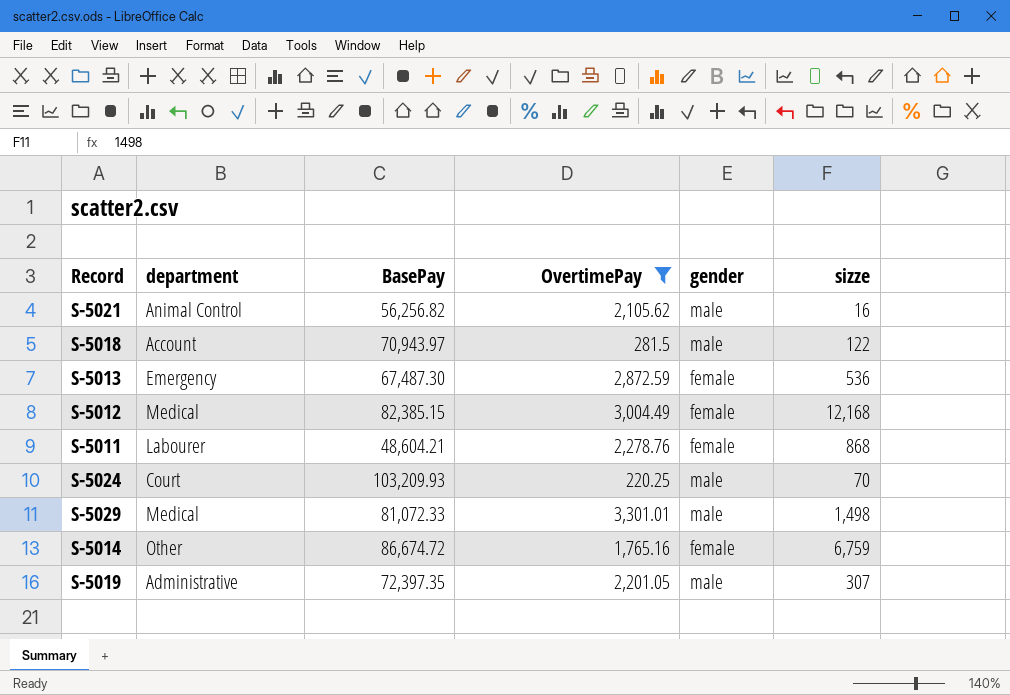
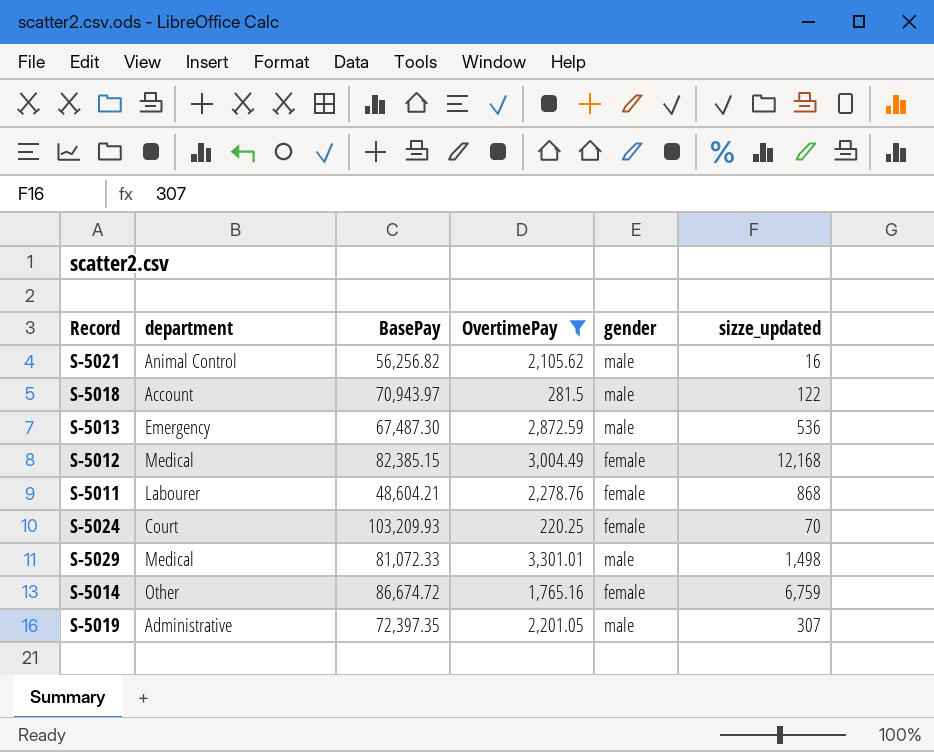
column name: sizze -> sizze_updated
S-5013 | gender: female -> male
S-5024 | gender: male -> female

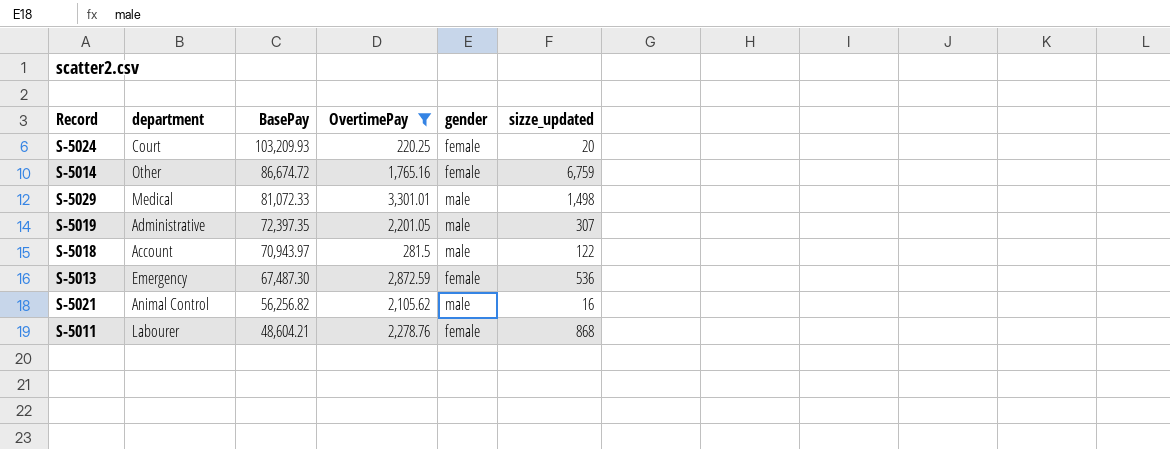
row order: none -> BasePay descending
row S-5012: Medical | 82,385.15 | 3,004.49 | female | 12,168 -> none
S-5024 | sizze_updated: 70 -> 20
S-5013 | gender: male -> female

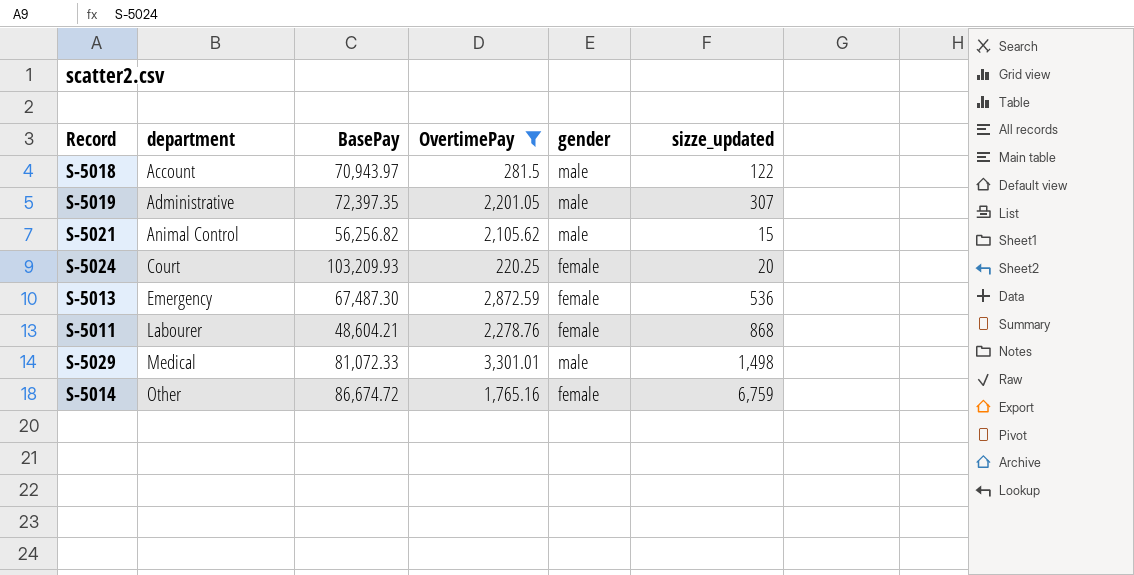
row order: BasePay descending -> department ascending
S-5021 | sizze_updated: 16 -> 15

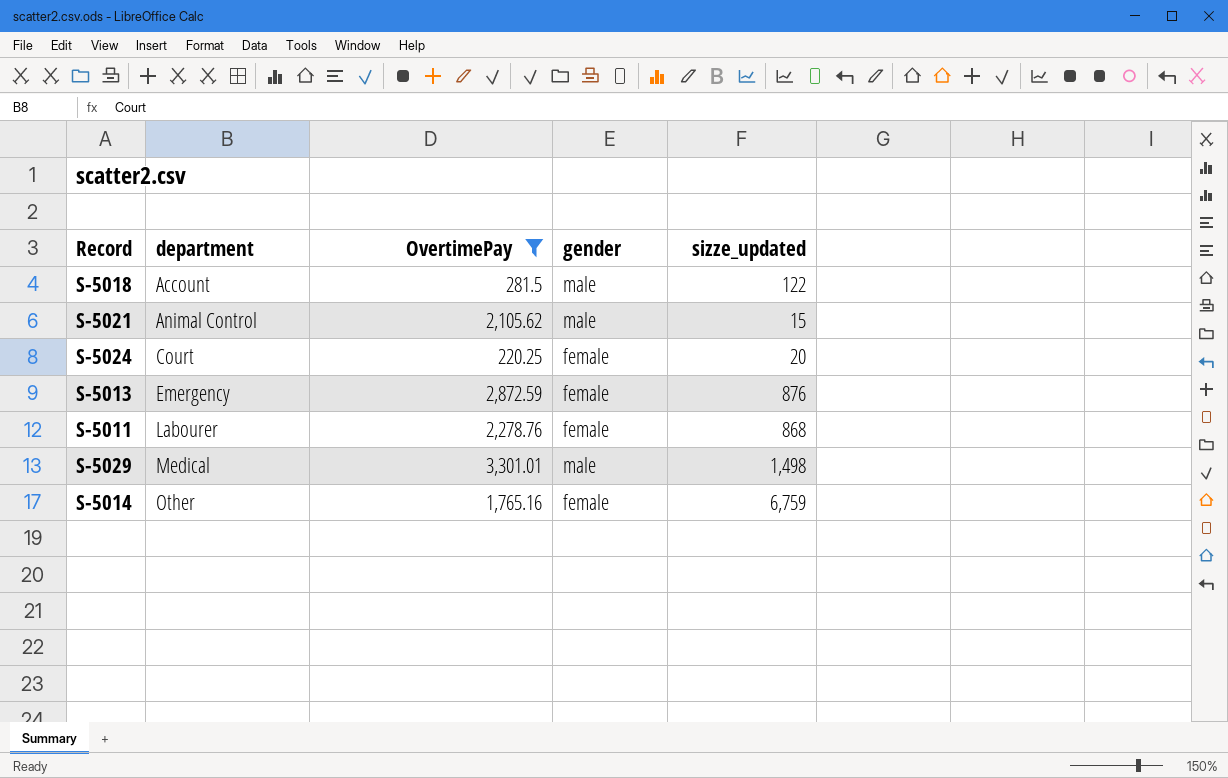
column BasePay | position: 3 -> none
row S-5019: Administrative | 72,397.35 | 2,201.05 | male | 307 -> none
S-5013 | sizze_updated: 536 -> 876

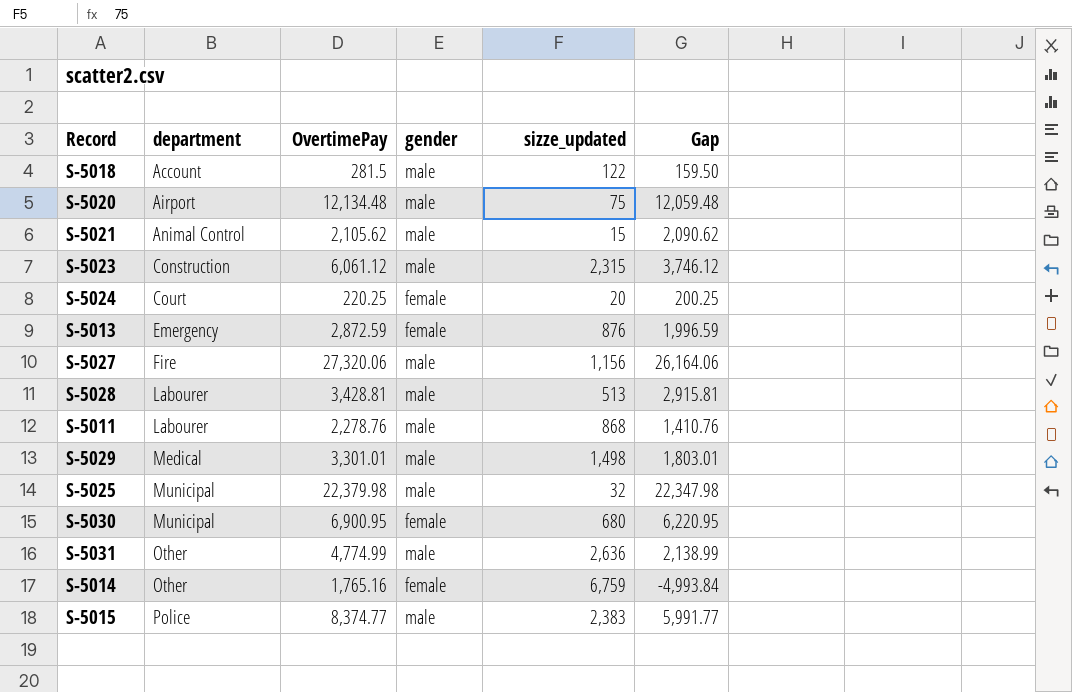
filter: OvertimePay <= 3,301.01 -> none
column Gap | formula: none -> [OvertimePay] - [sizze_updated]
S-5011 | gender: female -> male

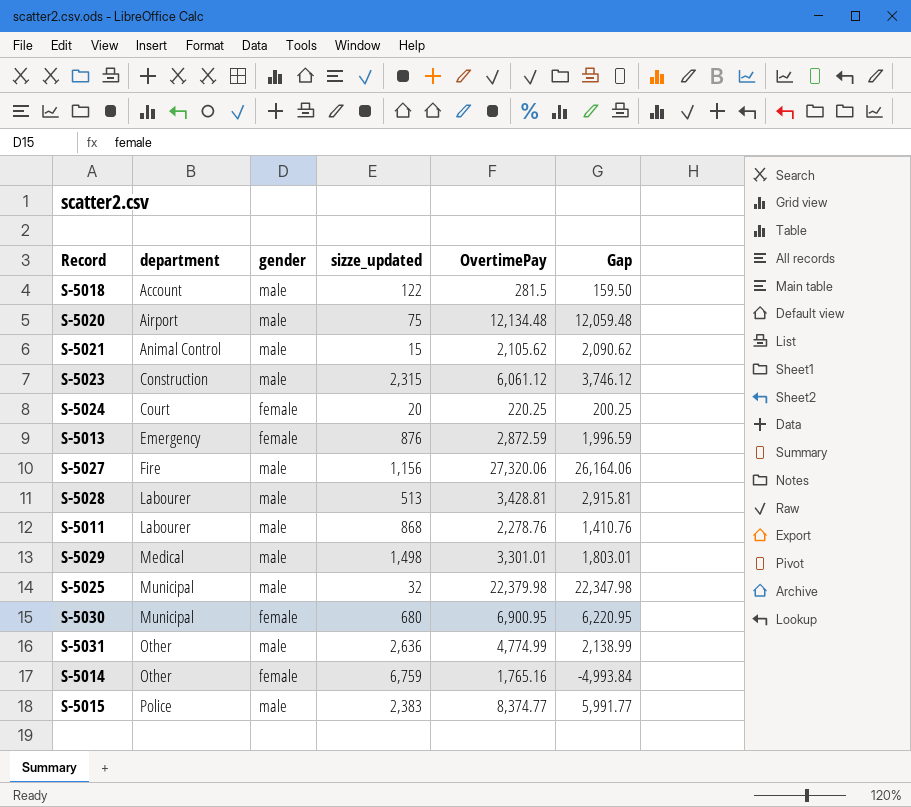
column OvertimePay | position: 3 -> 5

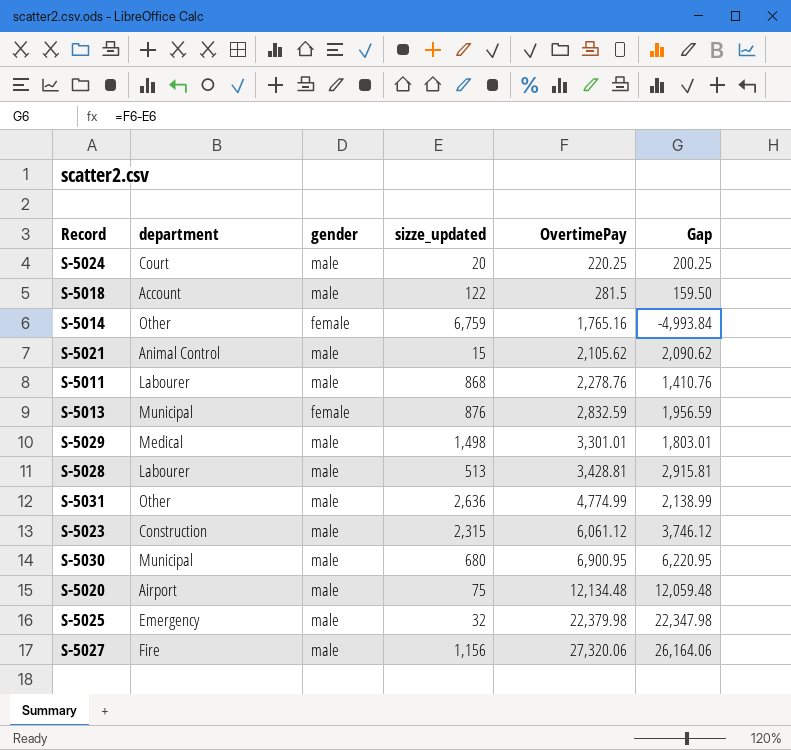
row order: department ascending -> OvertimePay ascending
row S-5015: Police | male | 2,383 | 8,374.77 | 5,991.77 -> none
S-5024 | gender: female -> male
S-5013 | department: Emergency -> Municipal
S-5013 | OvertimePay: 2,872.59 -> 2,832.59
S-5013 | Gap: 1,996.59 -> 1,956.59
S-5030 | gender: female -> male
S-5025 | department: Municipal -> Emergency

